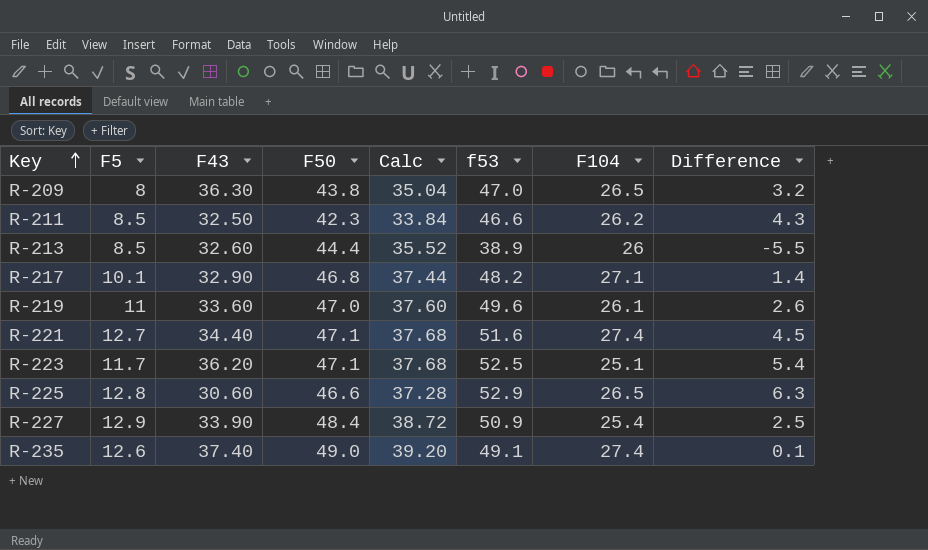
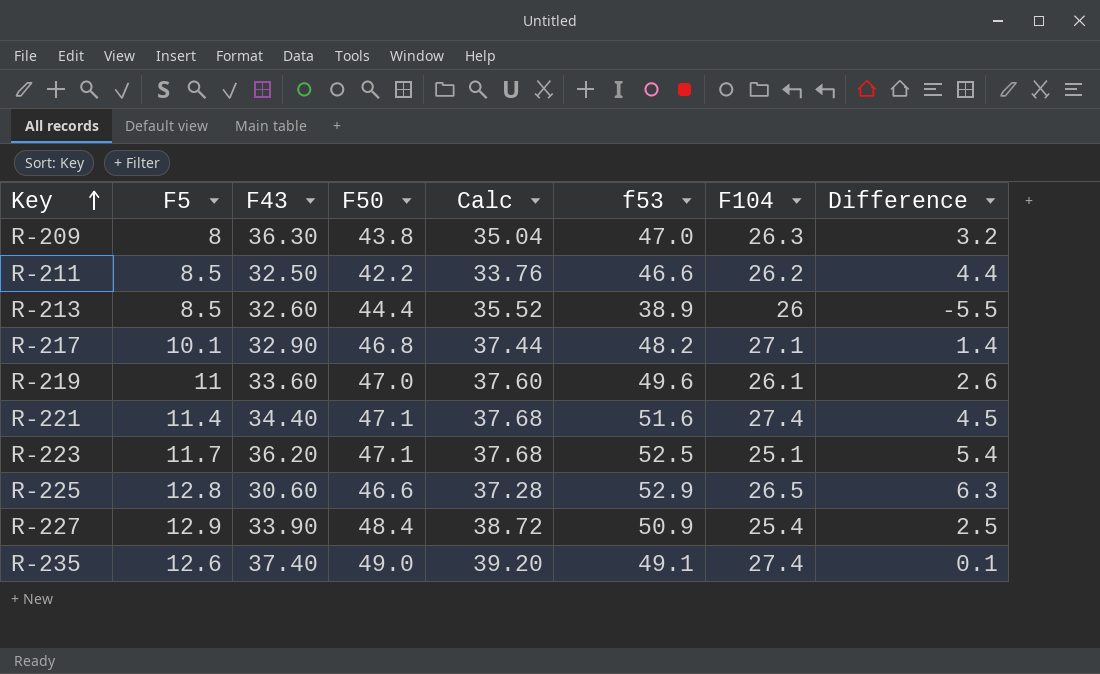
R-209 | F104: 26.5 -> 26.3
R-211 | F50: 42.3 -> 42.2
R-211 | Calc: 33.84 -> 33.76
R-211 | Difference: 4.3 -> 4.4
R-221 | F5: 12.7 -> 11.4

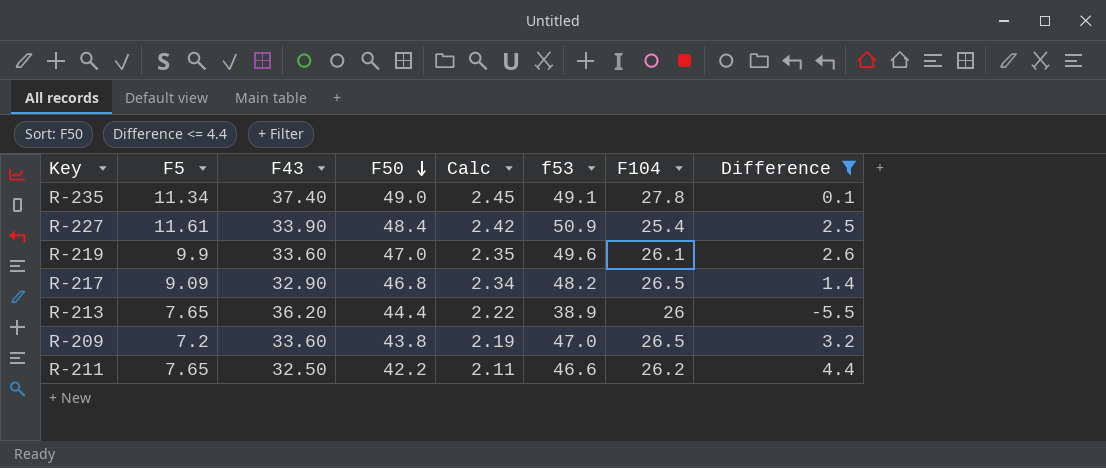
filter: none -> Difference <= 4.4
row order: Key ascending -> F50 descending
column Calc | formula: [F50] * 0.8 -> [F50] * 0.05
R-235 | F5: 12.6 -> 11.34
R-235 | F104: 27.4 -> 27.8
R-227 | F5: 12.9 -> 11.61
R-219 | F5: 11 -> 9.9
R-217 | F5: 10.1 -> 9.09
R-217 | F104: 27.1 -> 26.5
R-213 | F5: 8.5 -> 7.65
R-213 | F43: 32.60 -> 36.20
R-209 | F5: 8 -> 7.2
R-209 | F43: 36.30 -> 33.60
R-209 | F104: 26.3 -> 26.5
R-211 | F5: 8.5 -> 7.65

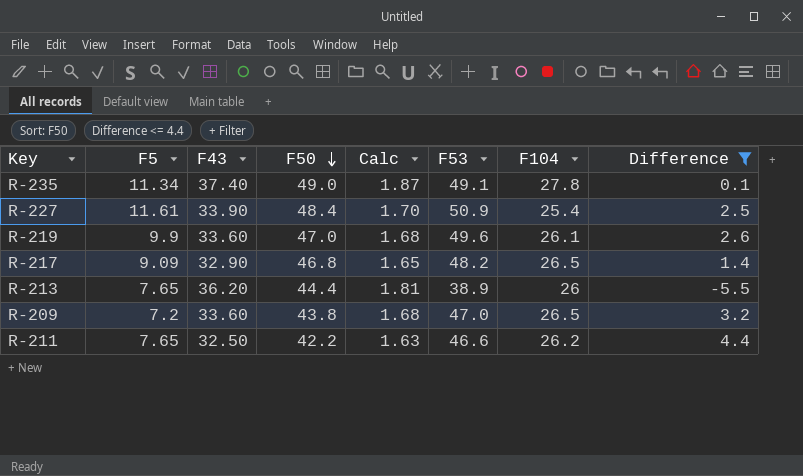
column Calc | formula: [F50] * 0.05 -> [F43] * 0.05
column name: f53 -> F53

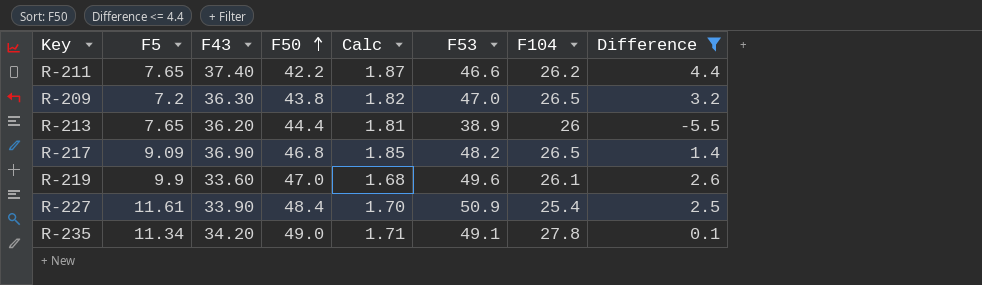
row order: F50 descending -> F50 ascending
R-211 | F43: 32.50 -> 37.40
R-211 | Calc: 1.63 -> 1.87
R-209 | F43: 33.60 -> 36.30
R-209 | Calc: 1.68 -> 1.82
R-217 | F43: 32.90 -> 36.90
R-217 | Calc: 1.65 -> 1.85
R-235 | F43: 37.40 -> 34.20
R-235 | Calc: 1.87 -> 1.71

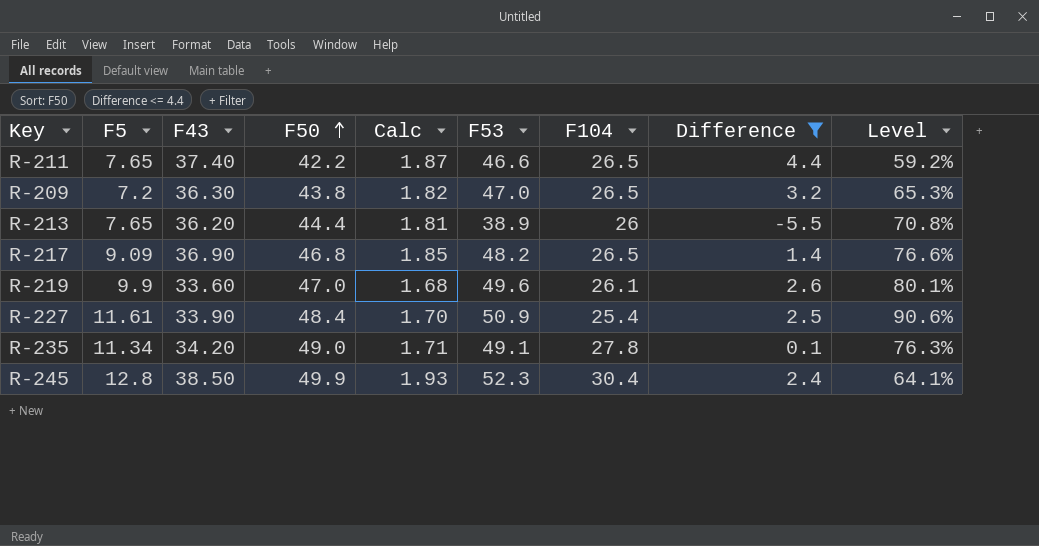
column Level | formula: none -> ([F50] - [F104]) / [F104]
R-211 | F104: 26.2 -> 26.5
row R-245: none -> 12.8 | 38.50 | 49.9 | 1.93 | 52.3 | 30.4 | 2.4 | 64.1%

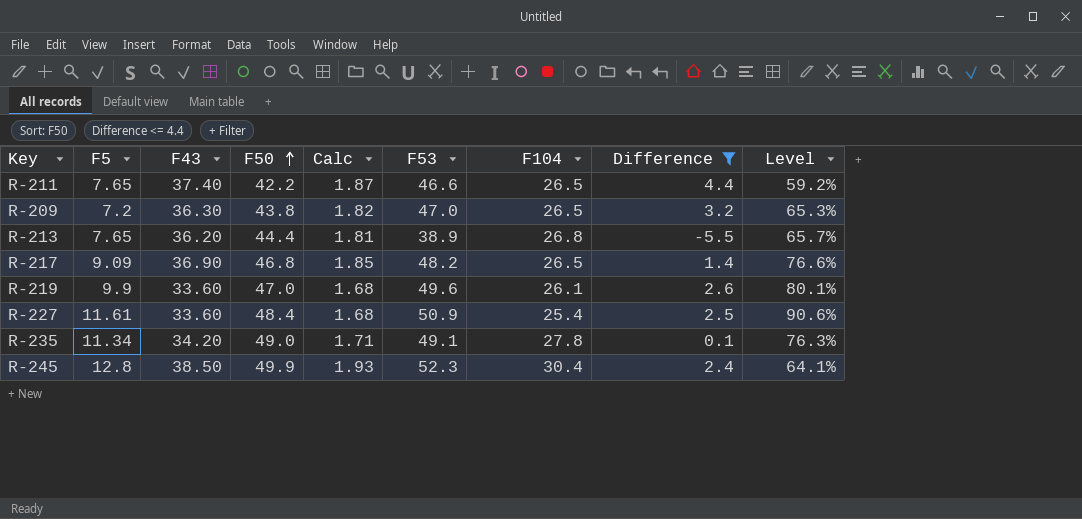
R-213 | F104: 26 -> 26.8
R-213 | Level: 70.8% -> 65.7%
R-227 | F43: 33.90 -> 33.60
R-227 | Calc: 1.70 -> 1.68

